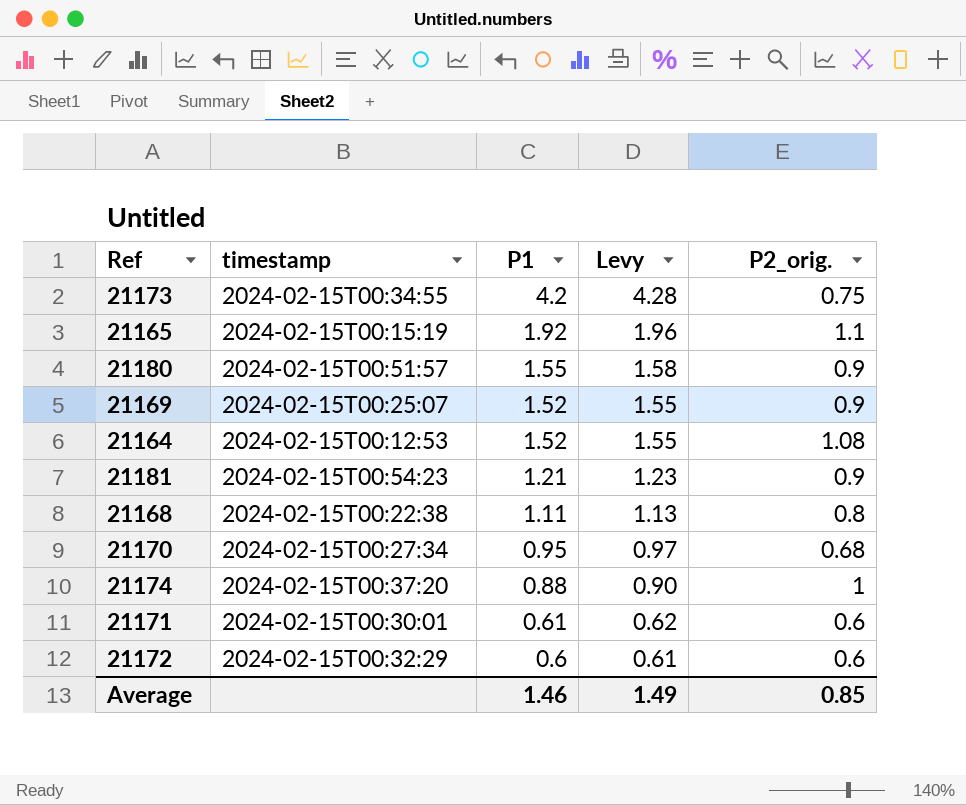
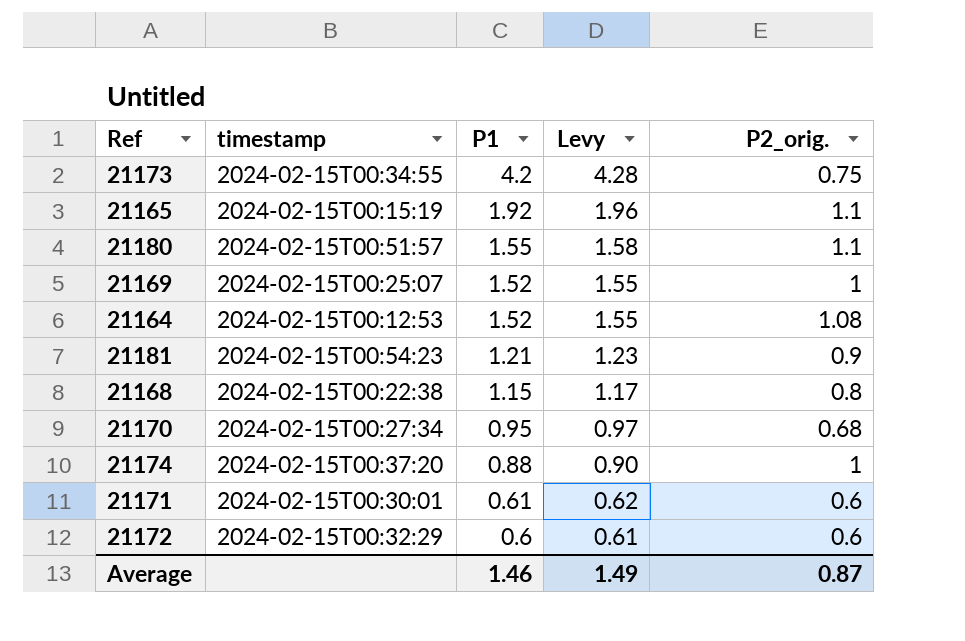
21180 | P2_orig.: 0.9 -> 1.1
21169 | P2_orig.: 0.9 -> 1
21168 | P1: 1.11 -> 1.15
21168 | Levy: 1.13 -> 1.17
Average | P2_orig.: 0.85 -> 0.87

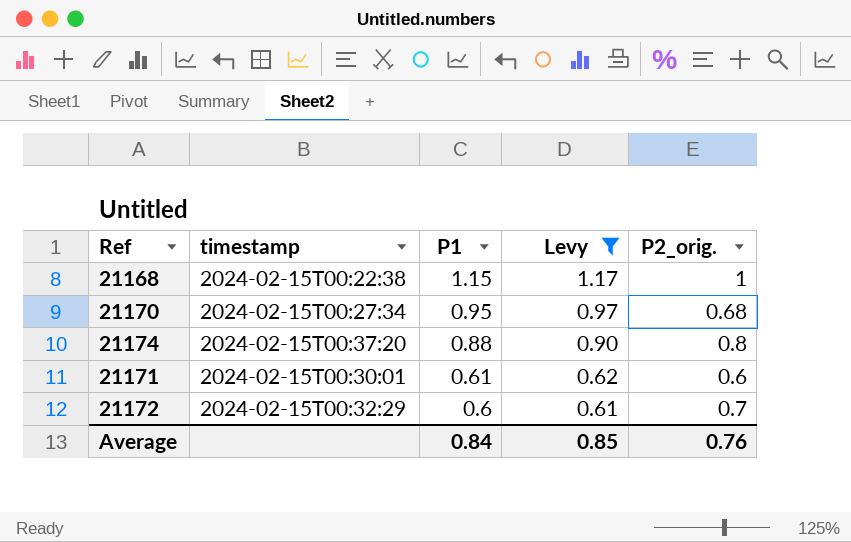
filter: none -> Levy <= 1.17
21168 | P2_orig.: 0.8 -> 1
21174 | P2_orig.: 1 -> 0.8
21172 | P2_orig.: 0.6 -> 0.7
Average | P1: 1.46 -> 0.84
Average | Levy: 1.49 -> 0.85
Average | P2_orig.: 0.87 -> 0.76

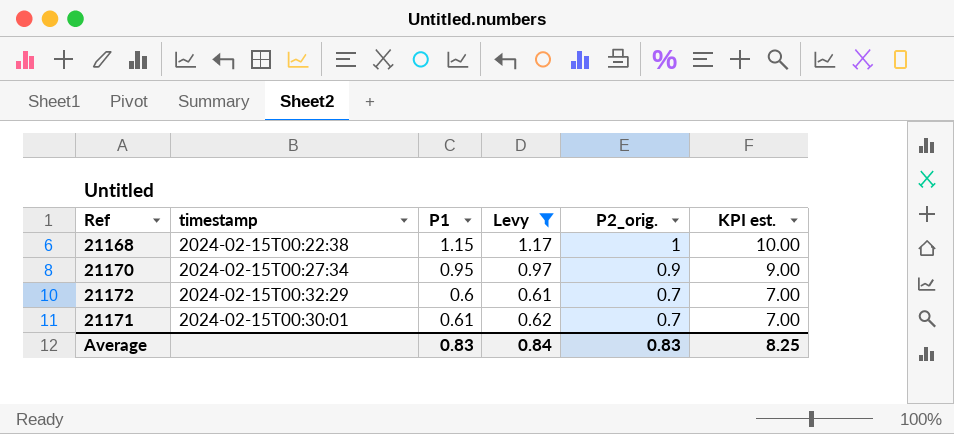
row order: P1 descending -> P2_orig. descending
column KPI est. | formula: none -> [P2_orig.] * 10
row 21174: 2024-02-15T00:37:20 | 0.88 | 0.90 | 0.8 -> none
21170 | P2_orig.: 0.68 -> 0.9
21171 | P2_orig.: 0.6 -> 0.7
Average | P1: 0.84 -> 0.83
Average | Levy: 0.85 -> 0.84
Average | P2_orig.: 0.76 -> 0.83

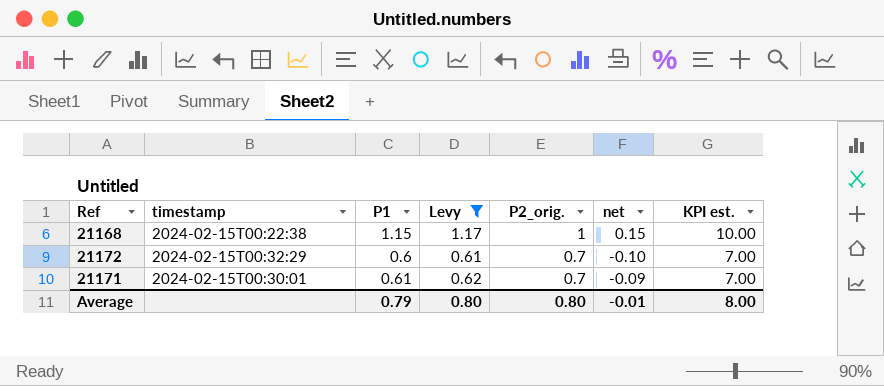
column net | formula: none -> [P1] - [P2_orig.]
row 21170: 2024-02-15T00:27:34 | 0.95 | 0.97 | 0.9 | 9.00 -> none
Average | P1: 0.83 -> 0.79
Average | Levy: 0.84 -> 0.80
Average | P2_orig.: 0.83 -> 0.80
Average | KPI est.: 8.25 -> 8.00

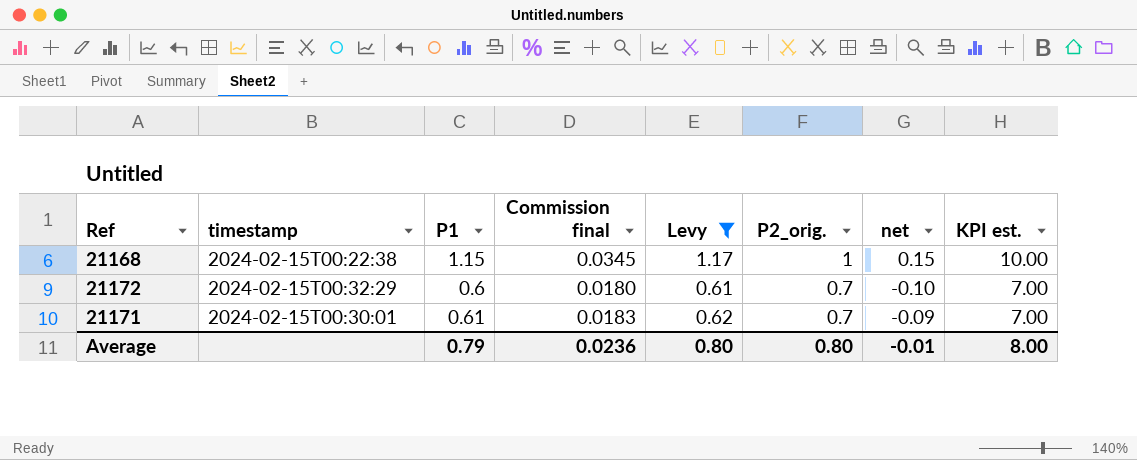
column Commission final | formula: none -> [P1] * 0.03

